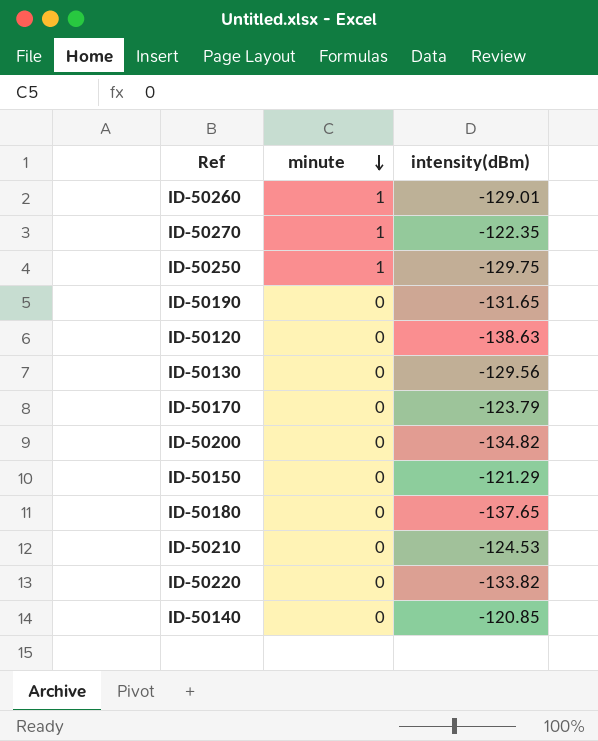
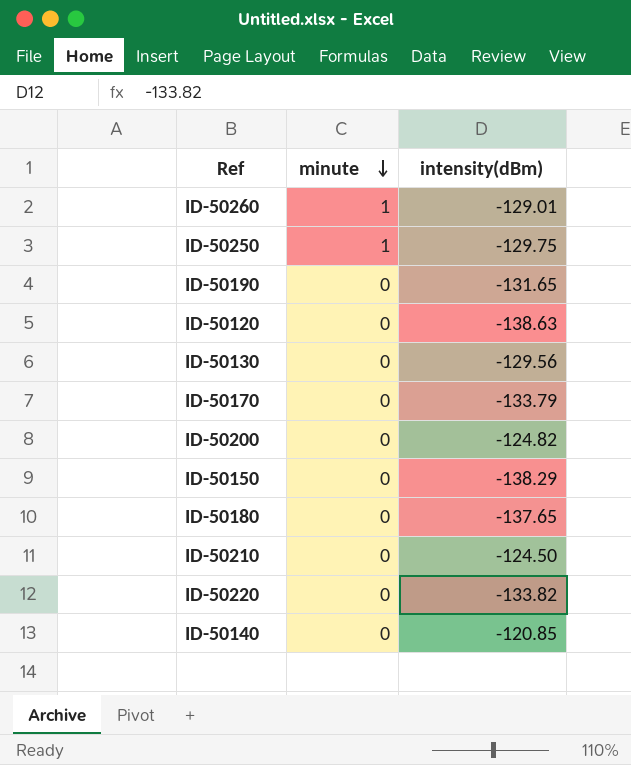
row ID-50270: 1 | -122.35 -> none
ID-50170 | intensity(dBm): -123.79 -> -133.79
ID-50200 | intensity(dBm): -134.82 -> -124.82
ID-50150 | intensity(dBm): -121.29 -> -138.29
ID-50210 | intensity(dBm): -124.53 -> -124.50

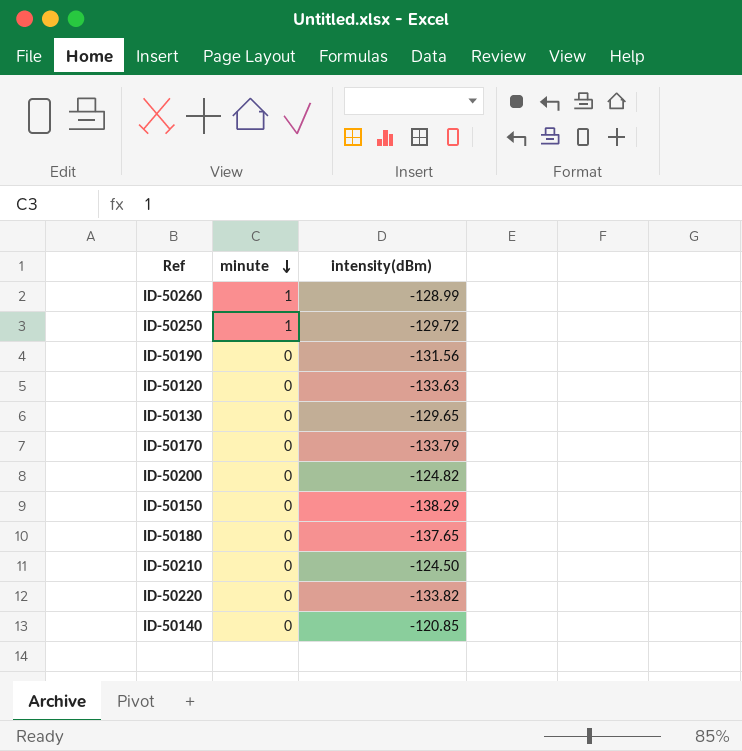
ID-50260 | intensity(dBm): -129.01 -> -128.99
ID-50250 | intensity(dBm): -129.75 -> -129.72
ID-50190 | intensity(dBm): -131.65 -> -131.56
ID-50120 | intensity(dBm): -138.63 -> -133.63
ID-50130 | intensity(dBm): -129.56 -> -129.65

